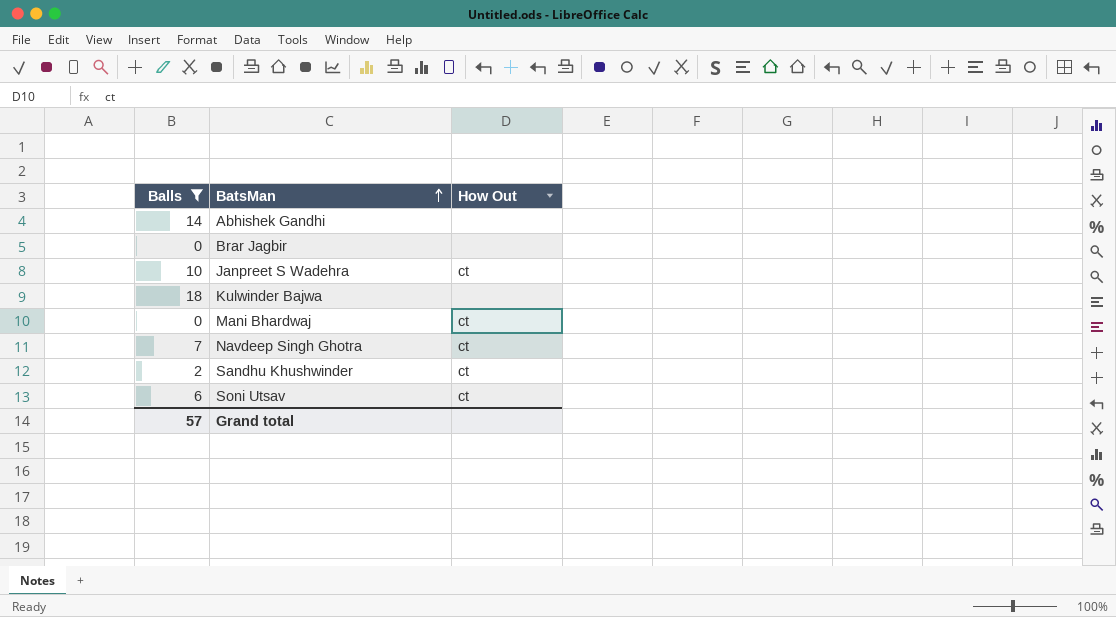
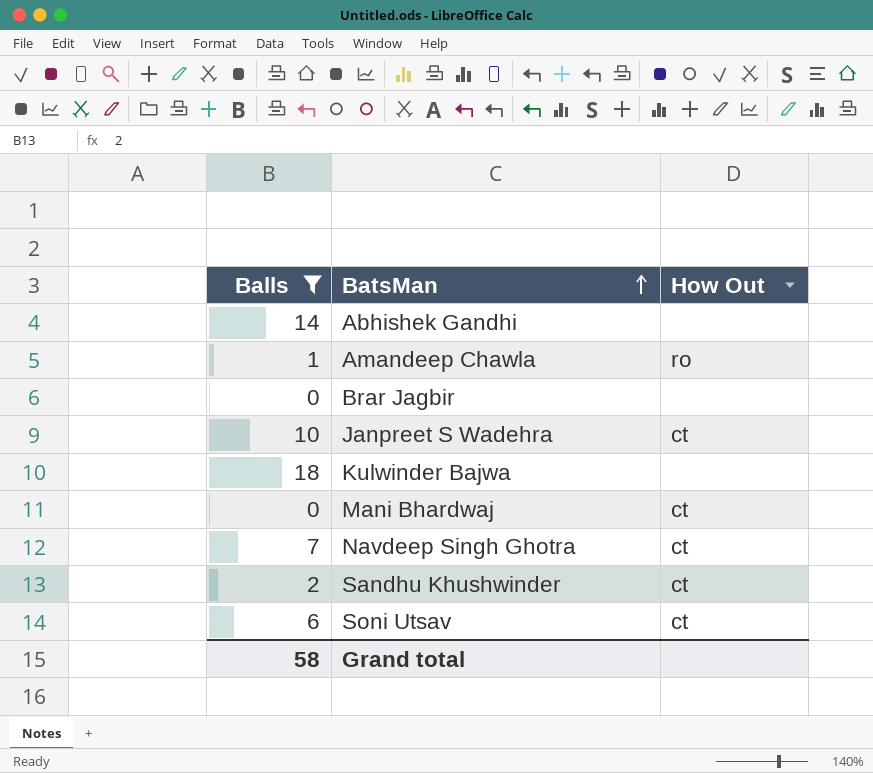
row Amandeep Chawla: none -> 1 | ro
Grand total | Balls: 57 -> 58

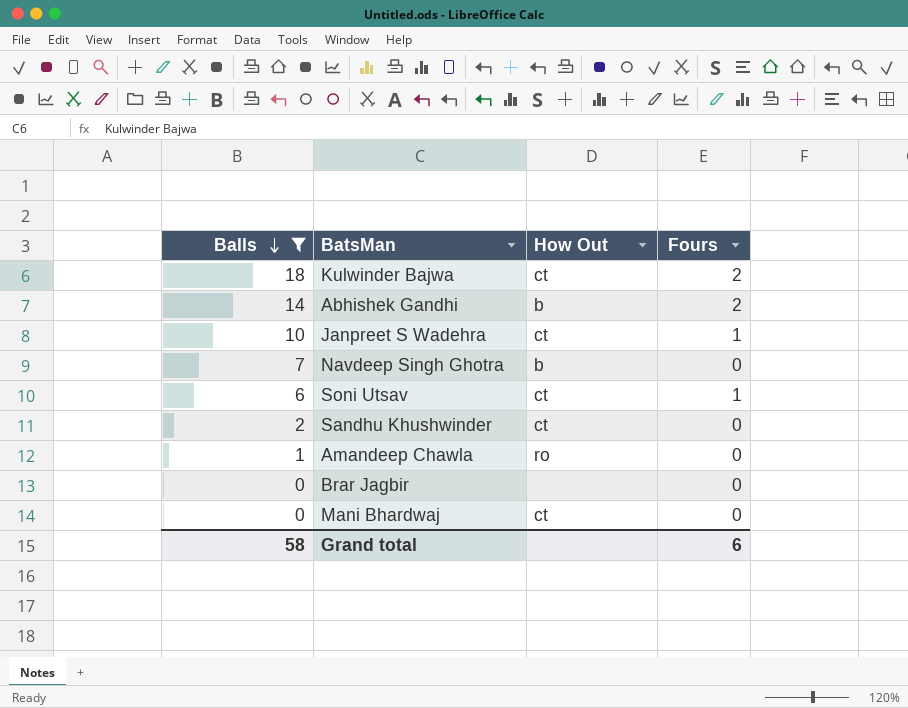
row order: BatsMan ascending -> Balls descending
column Fours | position: none -> 4
Kulwinder Bajwa | How Out: none -> ct
Abhishek Gandhi | How Out: none -> b
Navdeep Singh Ghotra | How Out: ct -> b

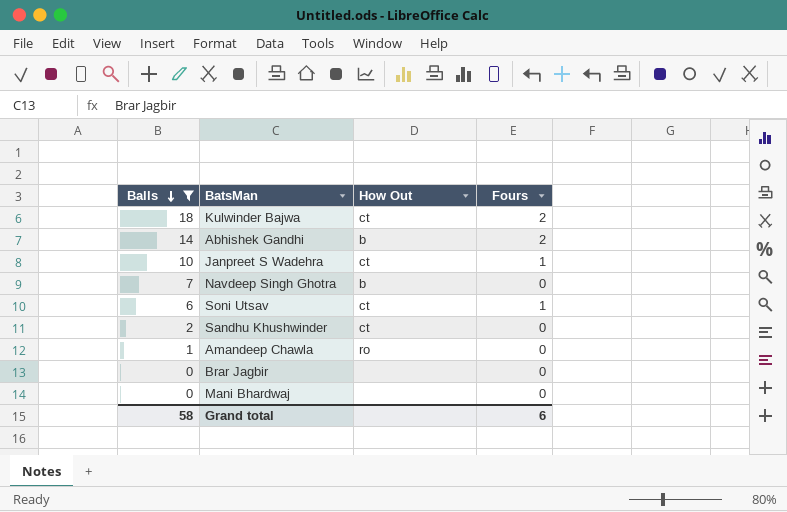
Mani Bhardwaj | How Out: ct -> none

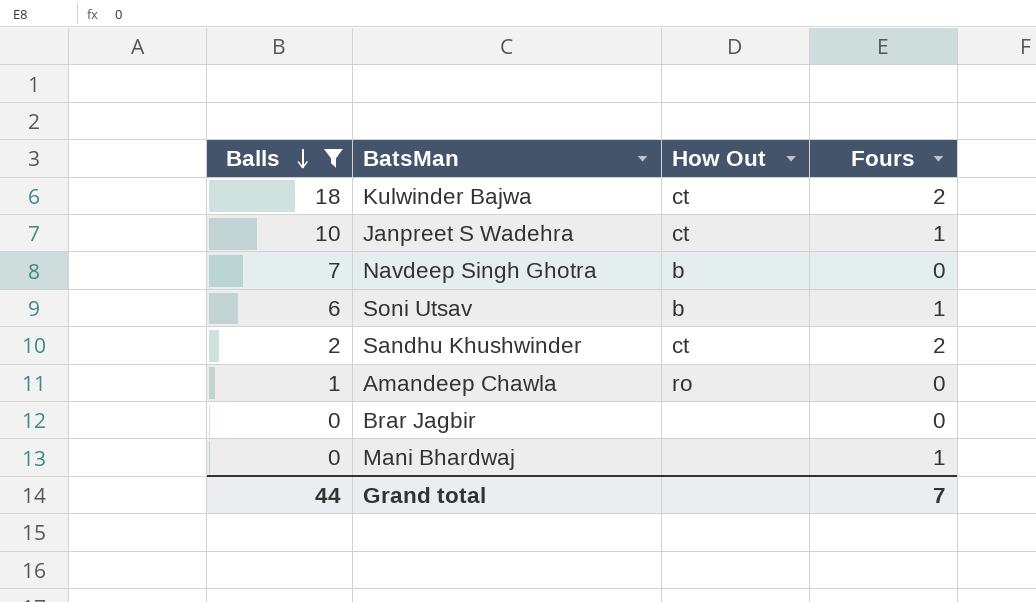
row Abhishek Gandhi: 14 | b | 2 -> none
Soni Utsav | How Out: ct -> b
Sandhu Khushwinder | Fours: 0 -> 2
Mani Bhardwaj | Fours: 0 -> 1
Grand total | Balls: 58 -> 44
Grand total | Fours: 6 -> 7

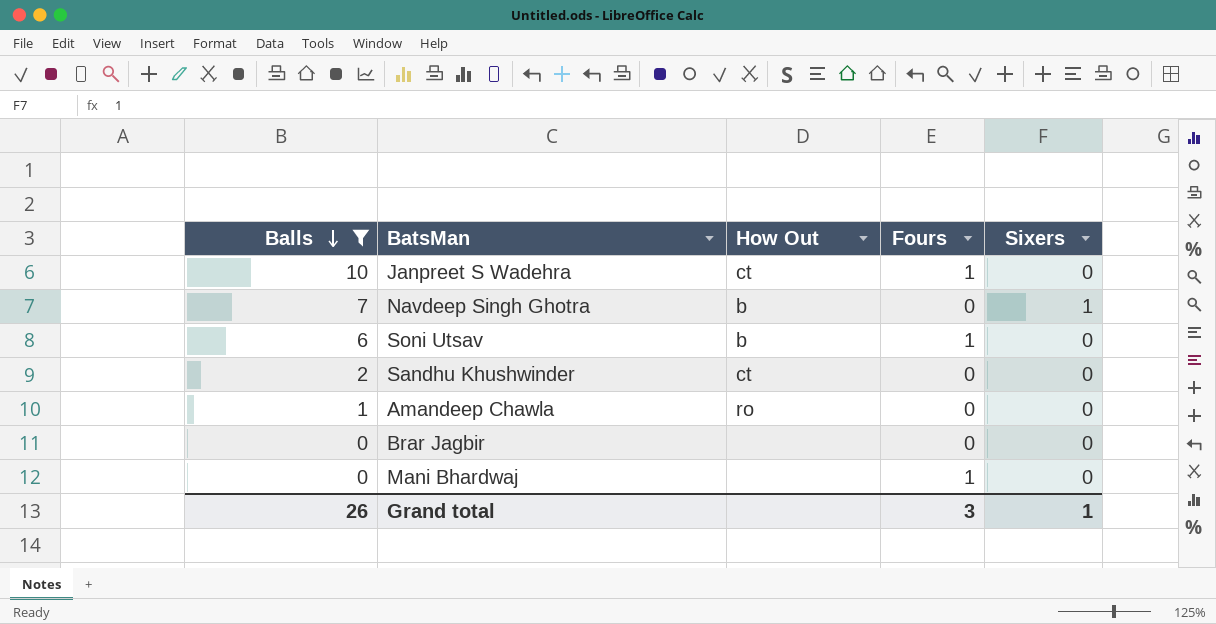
column Sixers | position: none -> 5
row Kulwinder Bajwa: 18 | ct | 2 -> none
Sandhu Khushwinder | Fours: 2 -> 0
Grand total | Balls: 44 -> 26
Grand total | Fours: 7 -> 3

